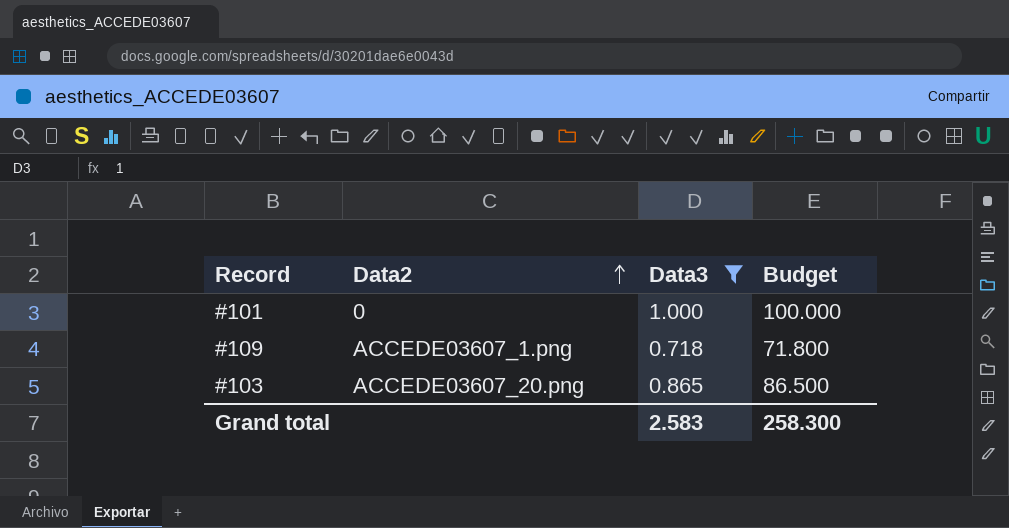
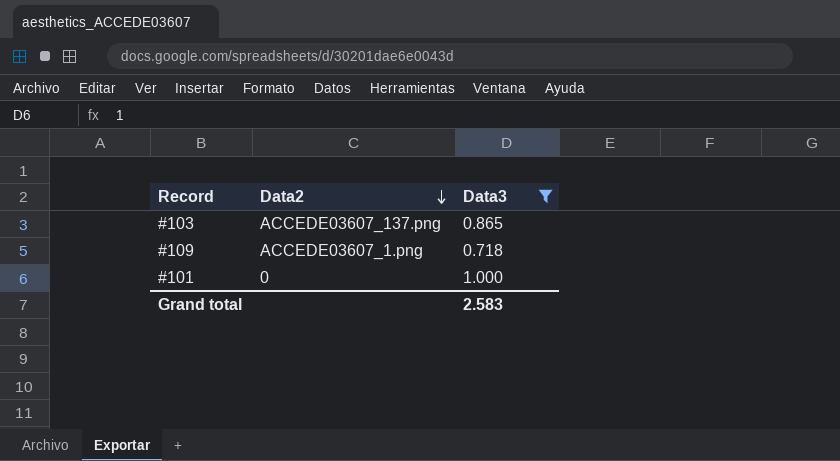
row order: Data2 ascending -> Data2 descending
column Budget | formula: [Data3] * 100 -> none
#103 | Data2: ACCEDE03607_20.png -> ACCEDE03607_137.png

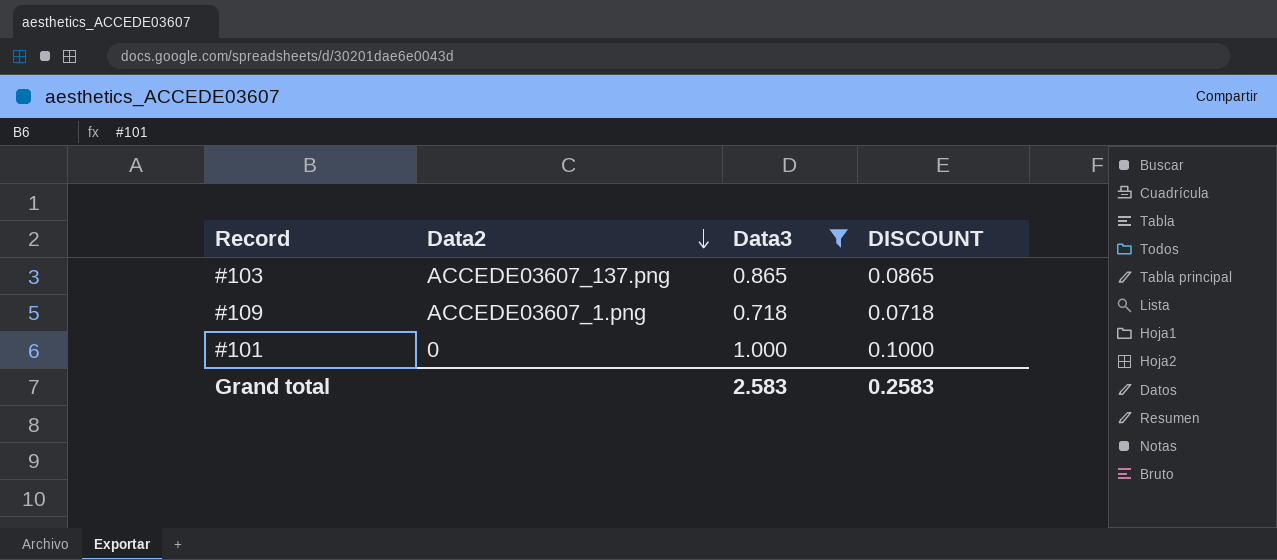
column DISCOUNT | formula: none -> [Data3] * 0.1

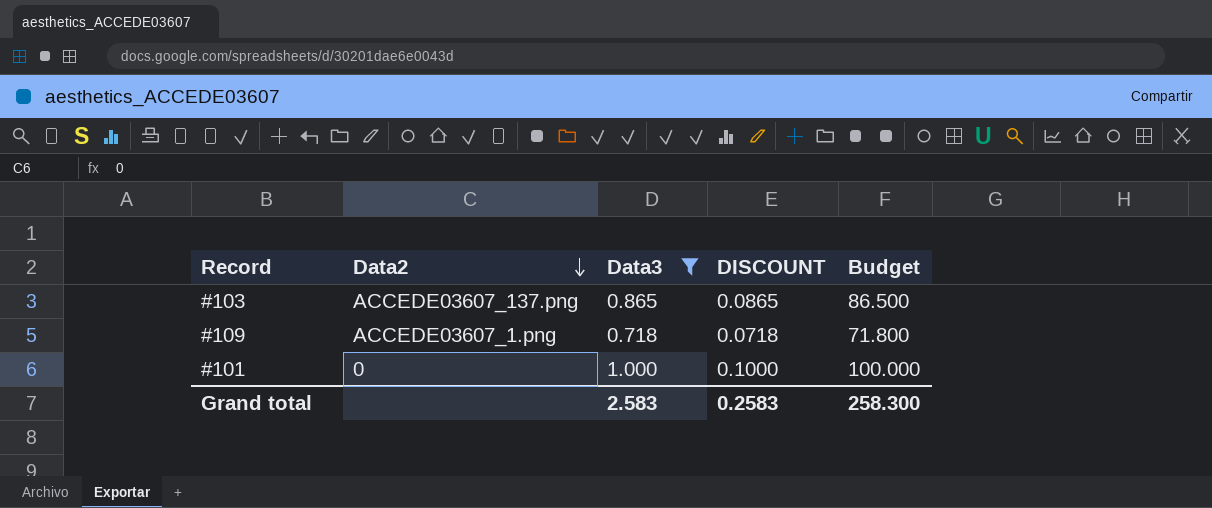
column Budget | formula: none -> [Data3] * 100

